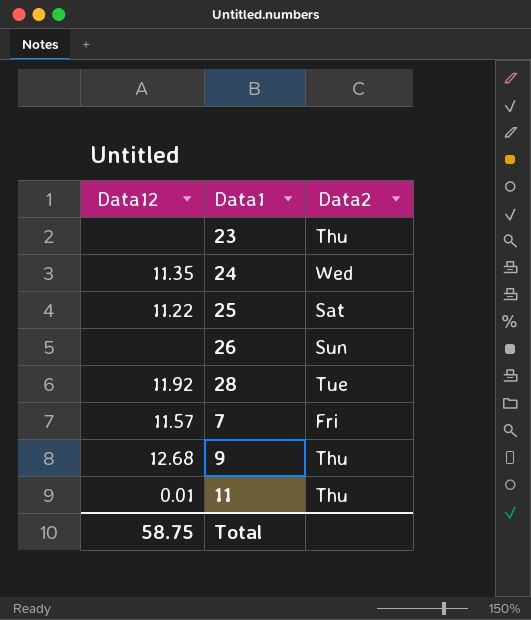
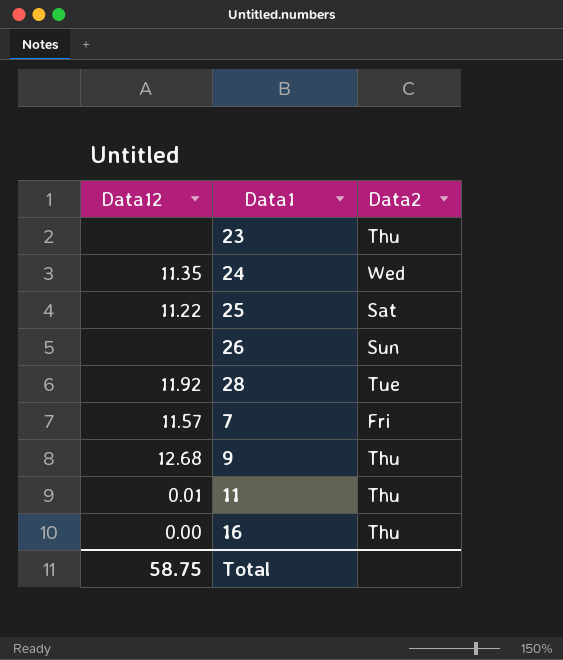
row 16: none -> 0.00 | Thu

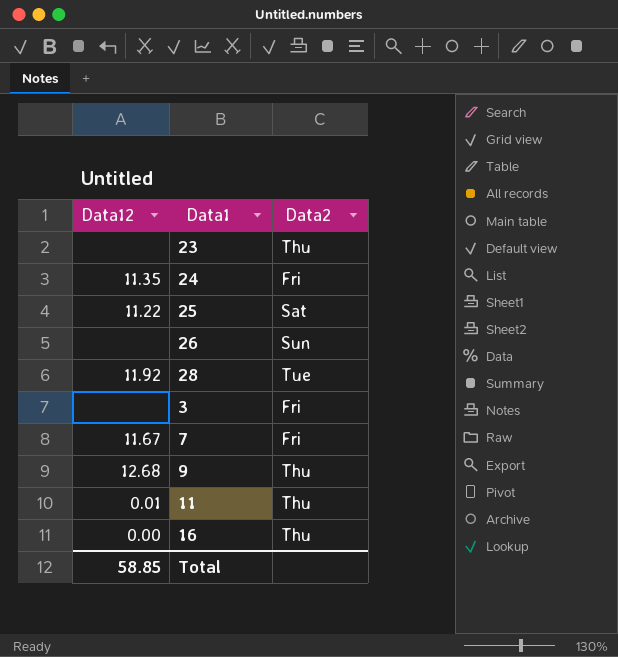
24 | Data2: Wed -> Fri
row 3: none -> none | Fri
7 | Data12: 11.57 -> 11.67
Total | Data12: 58.75 -> 58.85

